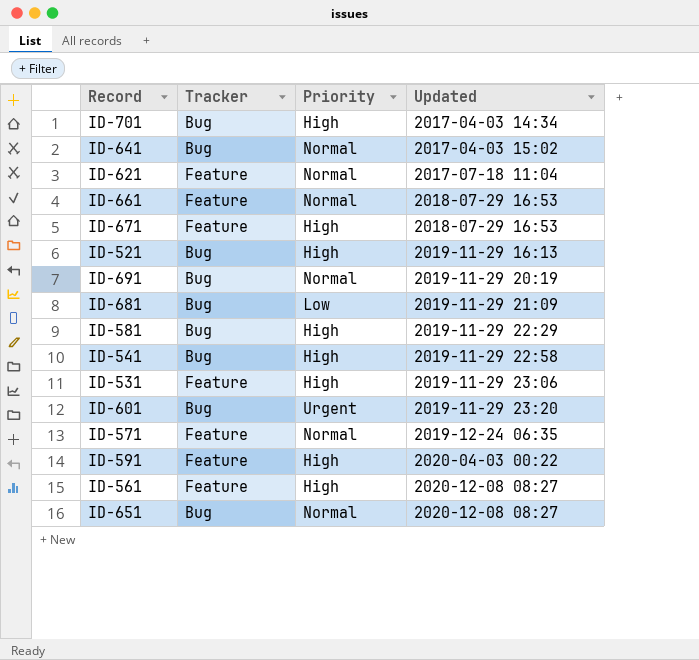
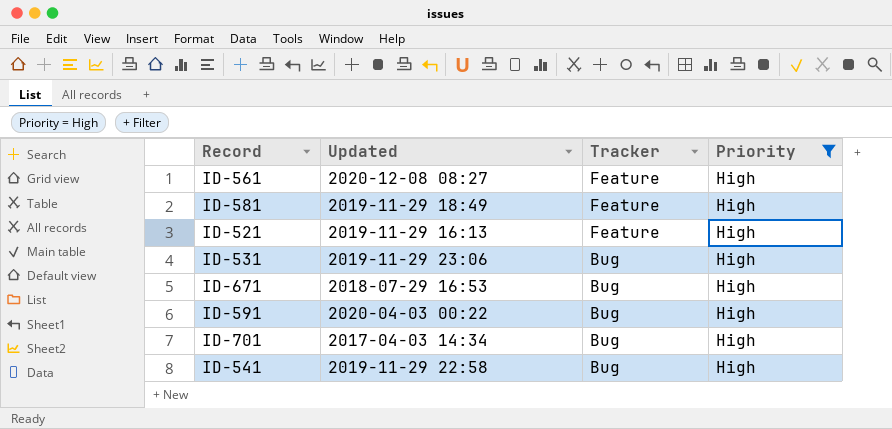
filter: none -> Priority = High
row order: Updated ascending -> Tracker descending
column Updated | position: 4 -> 2
ID-581 | Updated: 2019-11-29 22:29 -> 2019-11-29 18:49
ID-581 | Tracker: Bug -> Feature
ID-521 | Tracker: Bug -> Feature
ID-531 | Tracker: Feature -> Bug
ID-671 | Tracker: Feature -> Bug
ID-591 | Tracker: Feature -> Bug

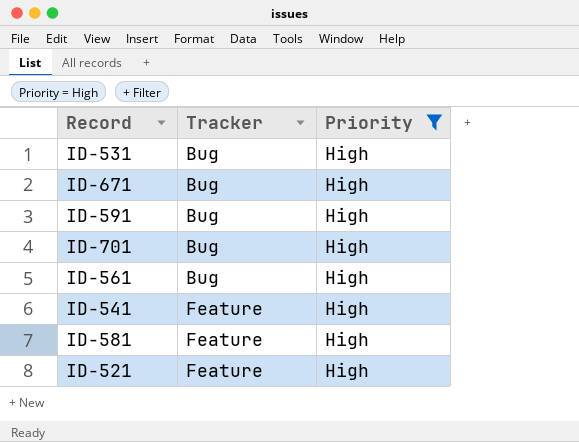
row order: Tracker descending -> Tracker ascending
column Updated | position: 2 -> none
ID-561 | Tracker: Feature -> Bug
ID-541 | Tracker: Bug -> Feature

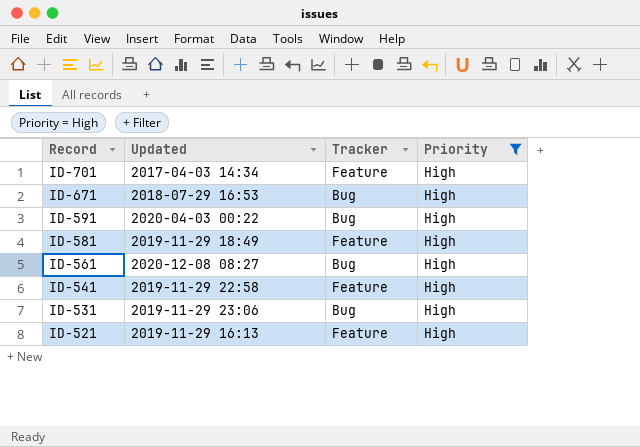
row order: Tracker ascending -> Record descending
column Updated | position: none -> 2
ID-701 | Tracker: Bug -> Feature

